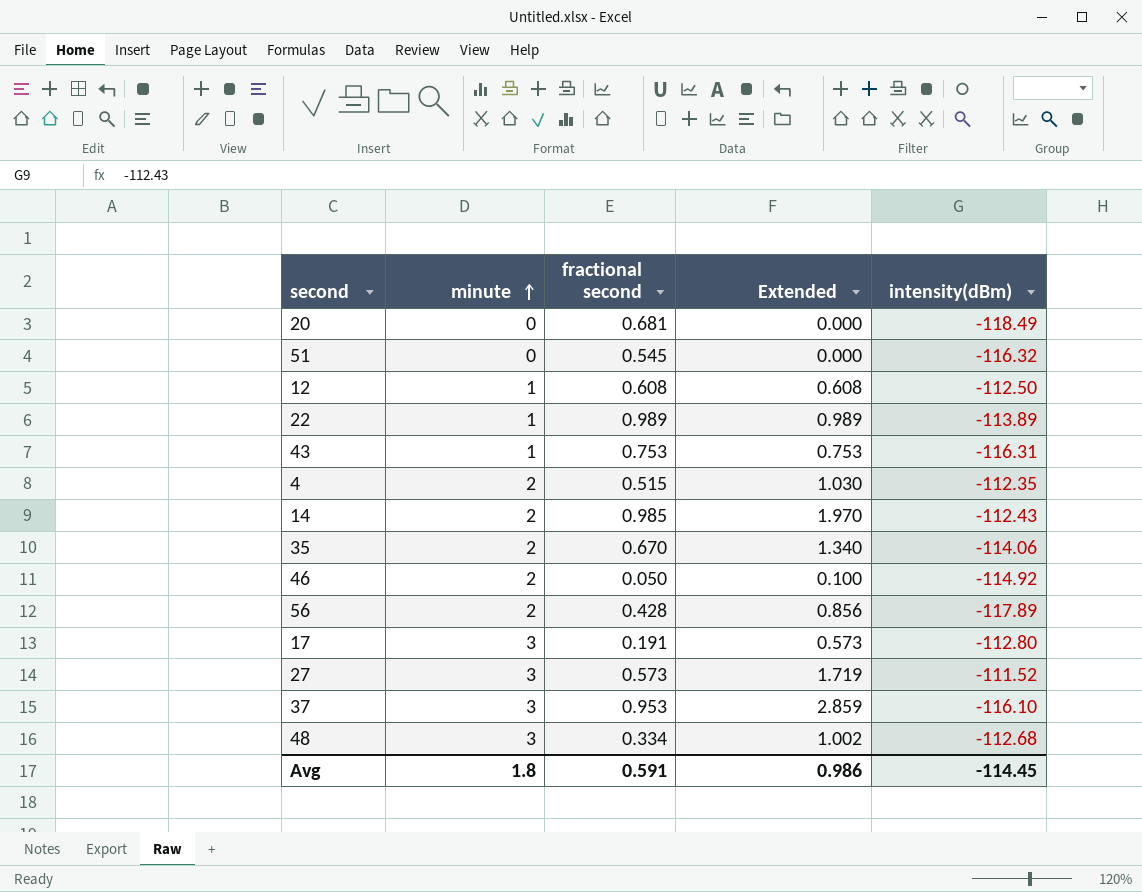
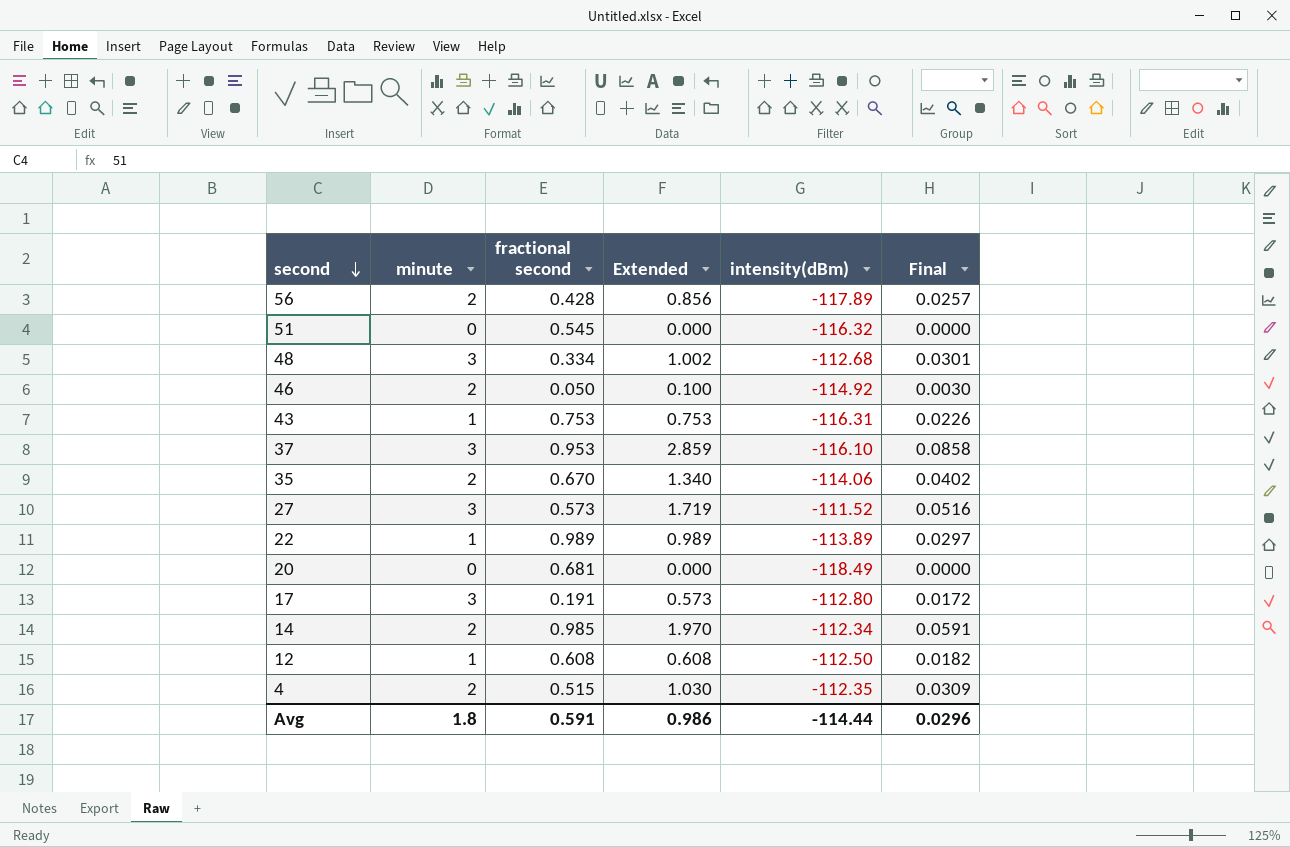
row order: minute ascending -> second descending
column Final | formula: none -> [Extended] * 0.03
14 | intensity(dBm): -112.43 -> -112.34
Avg | intensity(dBm): -114.45 -> -114.44

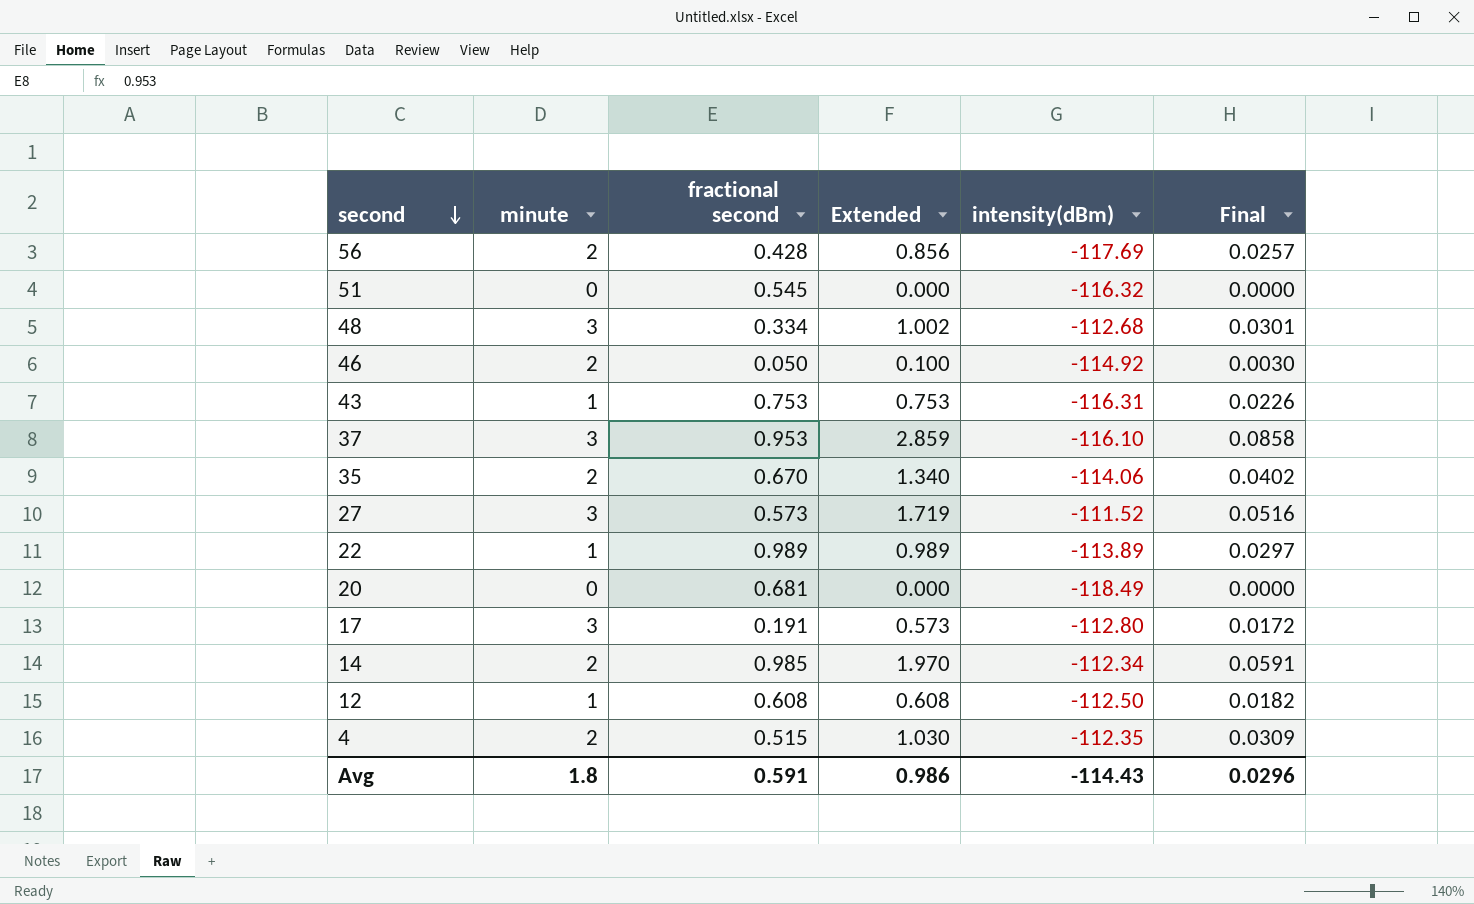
56 | intensity(dBm): -117.89 -> -117.69
Avg | intensity(dBm): -114.44 -> -114.43

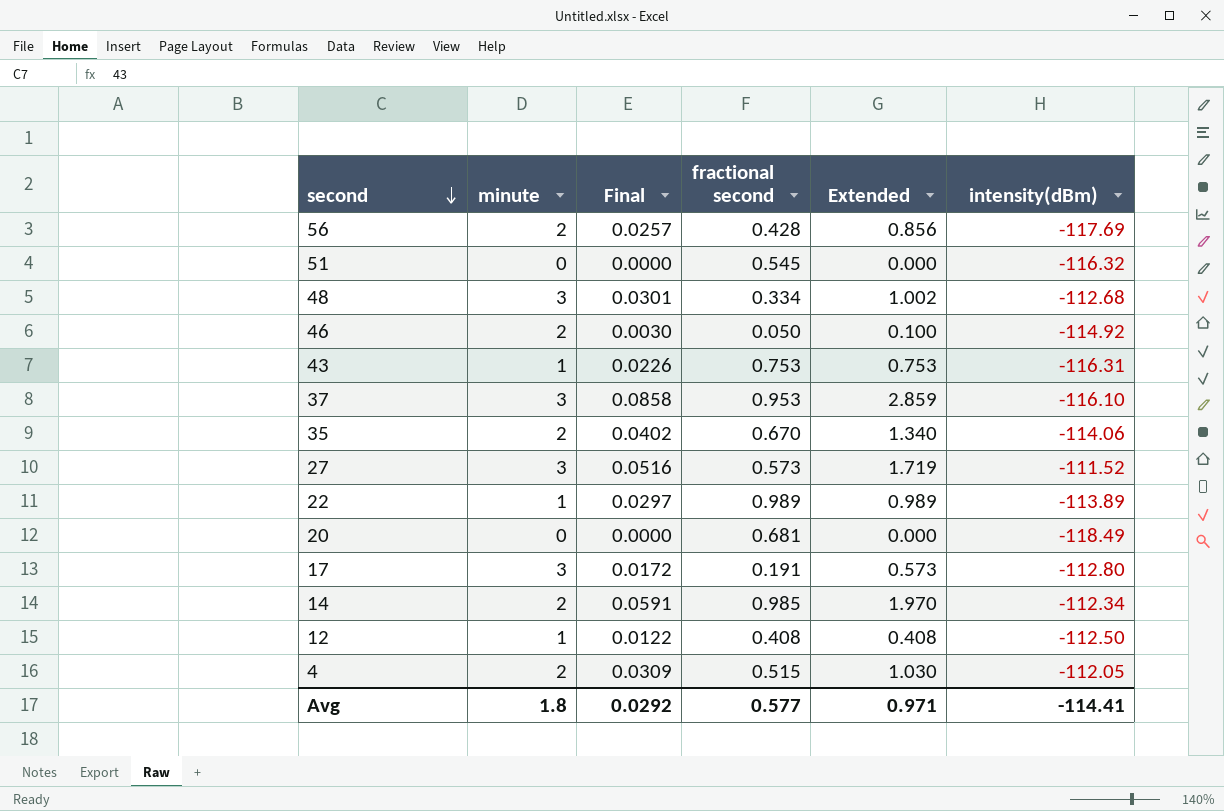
column Final | position: 6 -> 3
12 | Final: 0.0182 -> 0.0122
12 | fractional second: 0.608 -> 0.408
12 | Extended: 0.608 -> 0.408
4 | intensity(dBm): -112.35 -> -112.05
Avg | Final: 0.0296 -> 0.0292
Avg | fractional second: 0.591 -> 0.577
Avg | Extended: 0.986 -> 0.971
Avg | intensity(dBm): -114.43 -> -114.41

